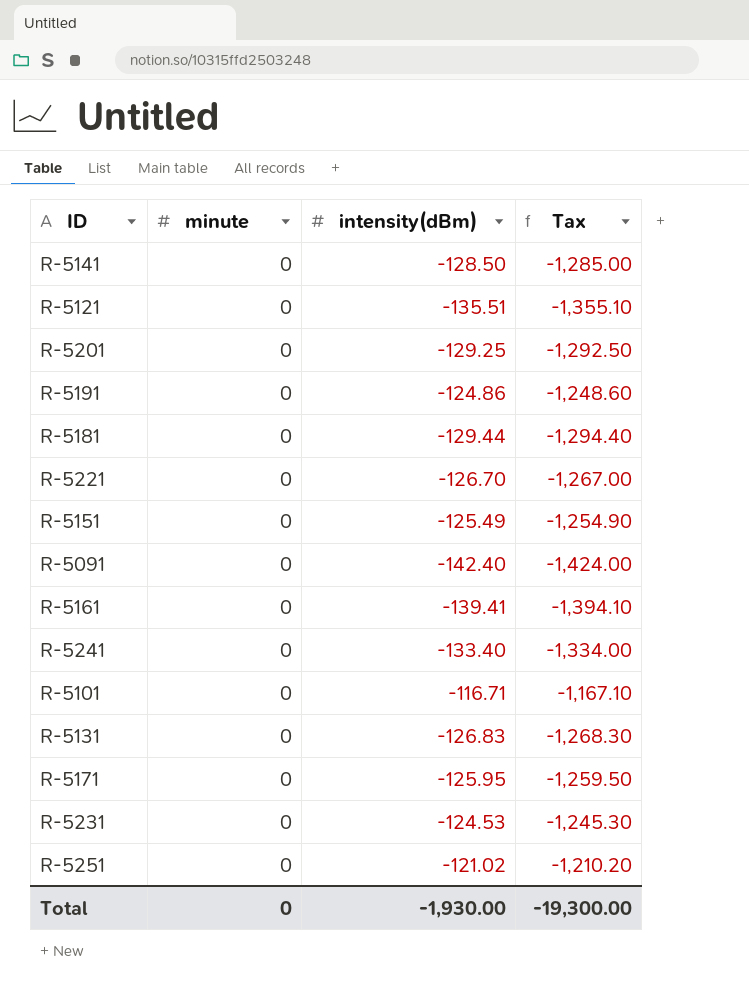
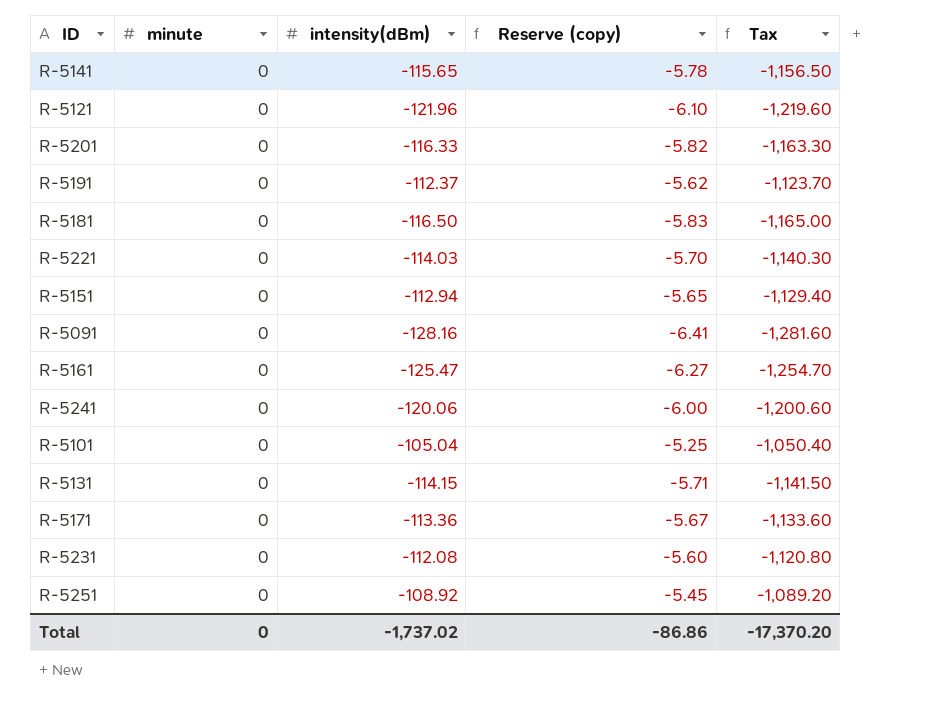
column Reserve (copy) | formula: none -> [intensity(dBm)] * 0.05
R-5141 | intensity(dBm): -128.50 -> -115.65
R-5141 | Tax: -1,285.00 -> -1,156.50
R-5121 | intensity(dBm): -135.51 -> -121.96
R-5121 | Tax: -1,355.10 -> -1,219.60
R-5201 | intensity(dBm): -129.25 -> -116.33
R-5201 | Tax: -1,292.50 -> -1,163.30
R-5191 | intensity(dBm): -124.86 -> -112.37
R-5191 | Tax: -1,248.60 -> -1,123.70
R-5181 | intensity(dBm): -129.44 -> -116.50
R-5181 | Tax: -1,294.40 -> -1,165.00
R-5221 | intensity(dBm): -126.70 -> -114.03
R-5221 | Tax: -1,267.00 -> -1,140.30
R-5151 | intensity(dBm): -125.49 -> -112.94
R-5151 | Tax: -1,254.90 -> -1,129.40
R-5091 | intensity(dBm): -142.40 -> -128.16
R-5091 | Tax: -1,424.00 -> -1,281.60
R-5161 | intensity(dBm): -139.41 -> -125.47
R-5161 | Tax: -1,394.10 -> -1,254.70
R-5241 | intensity(dBm): -133.40 -> -120.06
R-5241 | Tax: -1,334.00 -> -1,200.60
R-5101 | intensity(dBm): -116.71 -> -105.04
R-5101 | Tax: -1,167.10 -> -1,050.40
R-5131 | intensity(dBm): -126.83 -> -114.15
R-5131 | Tax: -1,268.30 -> -1,141.50
R-5171 | intensity(dBm): -125.95 -> -113.36
R-5171 | Tax: -1,259.50 -> -1,133.60
R-5231 | intensity(dBm): -124.53 -> -112.08
R-5231 | Tax: -1,245.30 -> -1,120.80
R-5251 | intensity(dBm): -121.02 -> -108.92
R-5251 | Tax: -1,210.20 -> -1,089.20
Total | intensity(dBm): -1,930.00 -> -1,737.02
Total | Tax: -19,300.00 -> -17,370.20

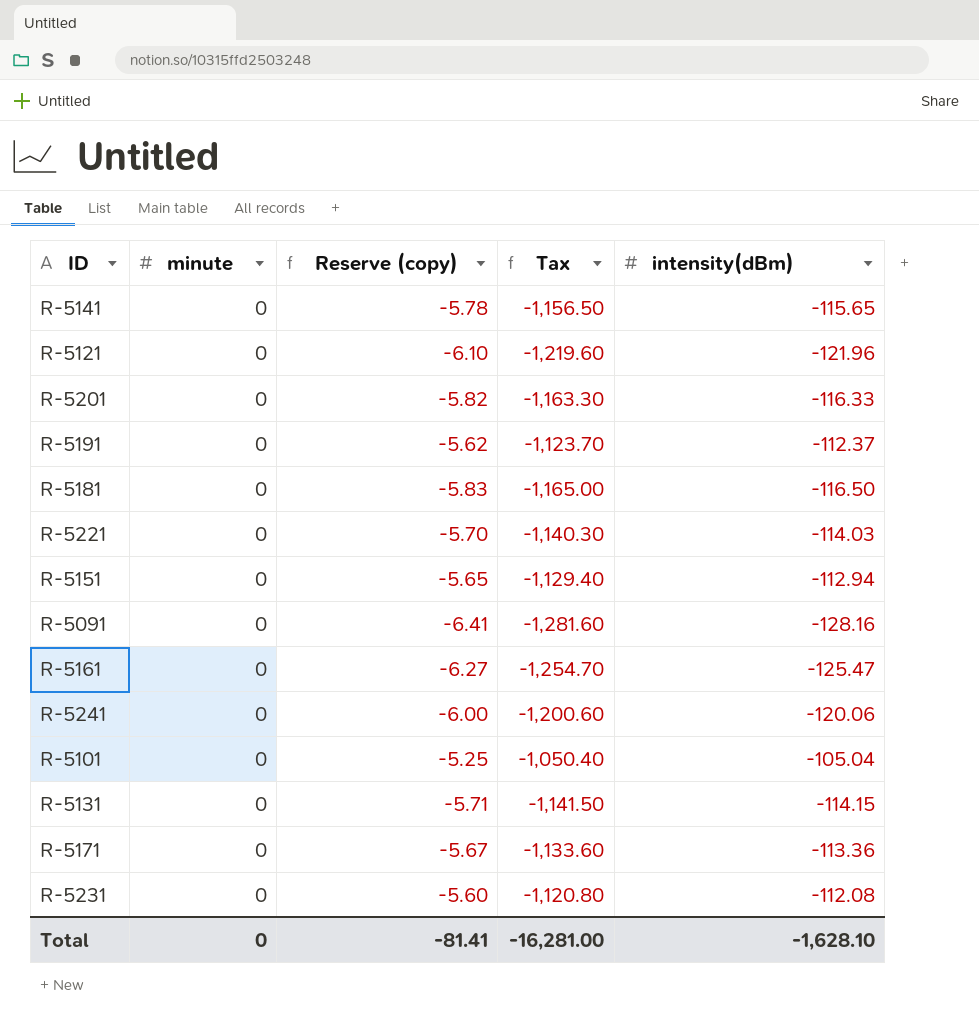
column intensity(dBm) | position: 3 -> 5
row R-5251: 0 | -108.92 | -5.45 | -1,089.20 -> none
Total | Reserve (copy): -86.86 -> -81.41
Total | Tax: -17,370.20 -> -16,281.00
Total | intensity(dBm): -1,737.02 -> -1,628.10

